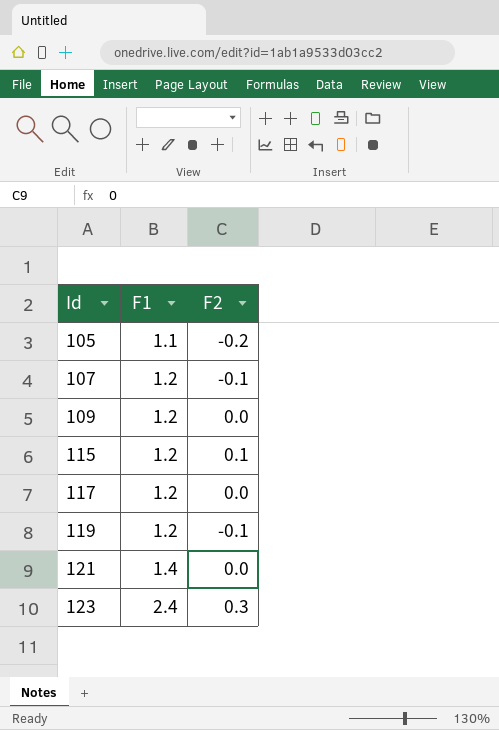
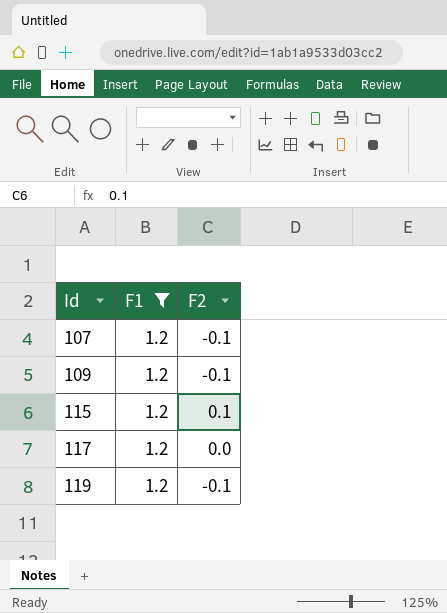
filter: none -> F1 = 1.2
109 | F2: 0.0 -> -0.1

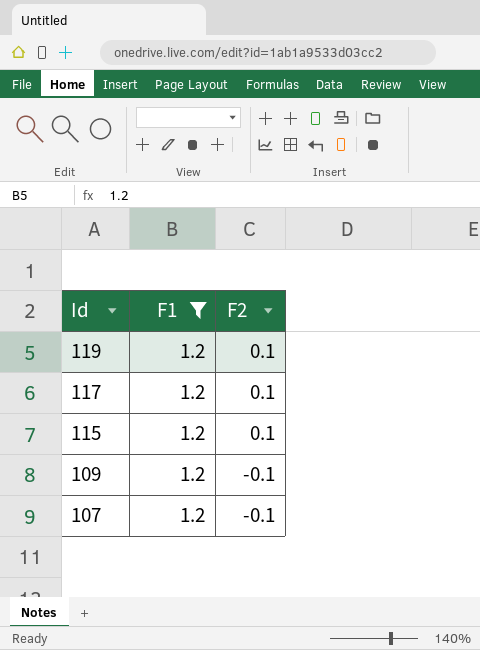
row order: Id ascending -> Id descending
119 | F2: -0.1 -> 0.1
117 | F2: 0.0 -> 0.1

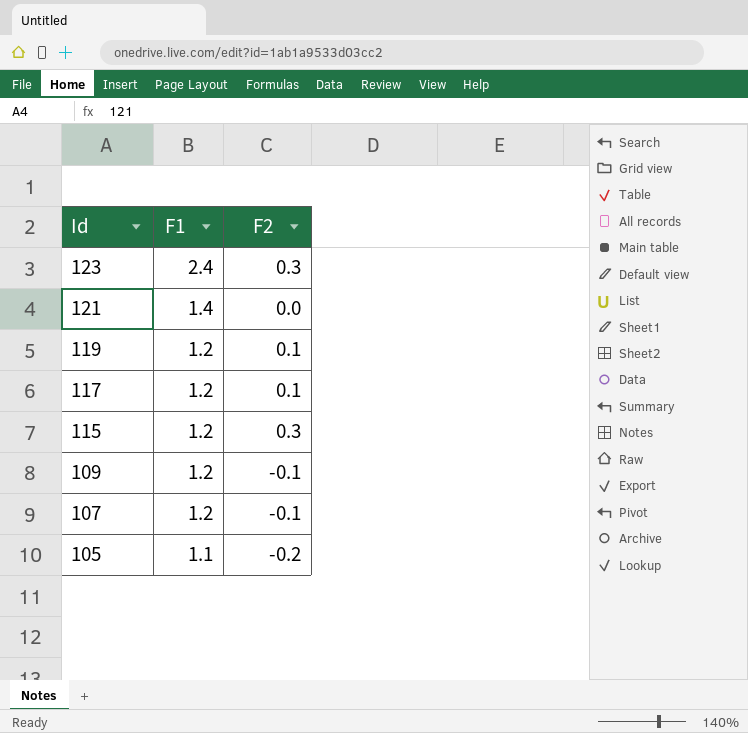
filter: F1 = 1.2 -> none
115 | F2: 0.1 -> 0.3

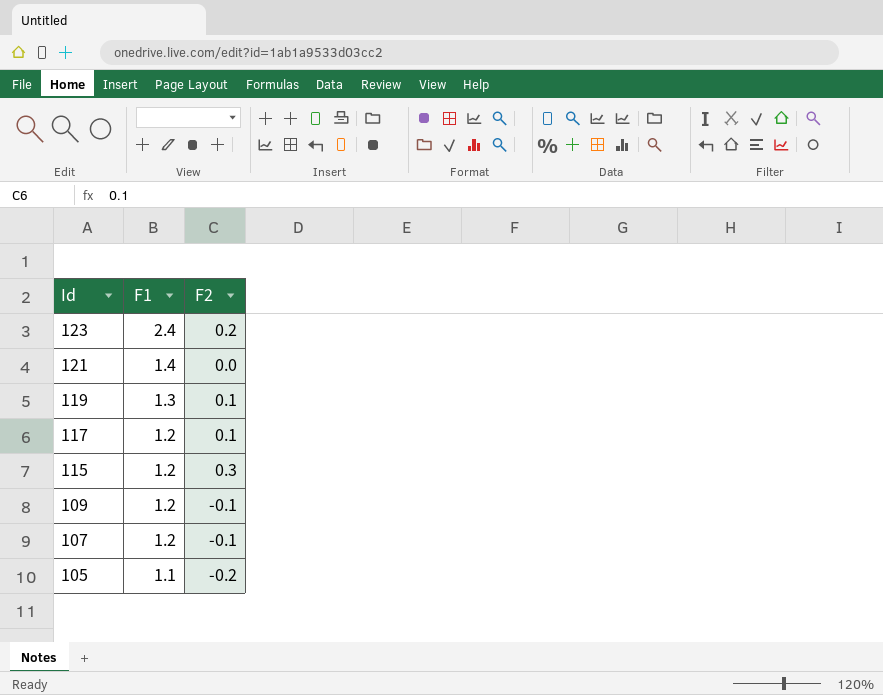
123 | F2: 0.3 -> 0.2
119 | F1: 1.2 -> 1.3

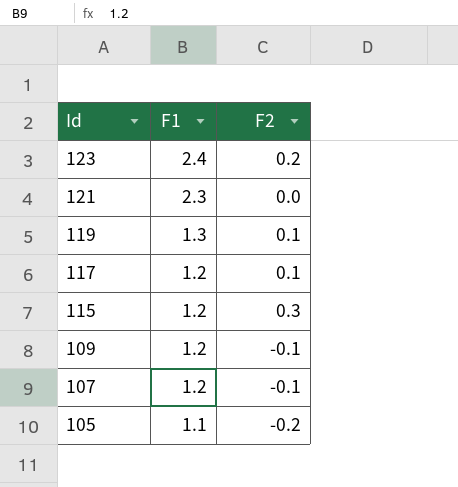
121 | F1: 1.4 -> 2.3

